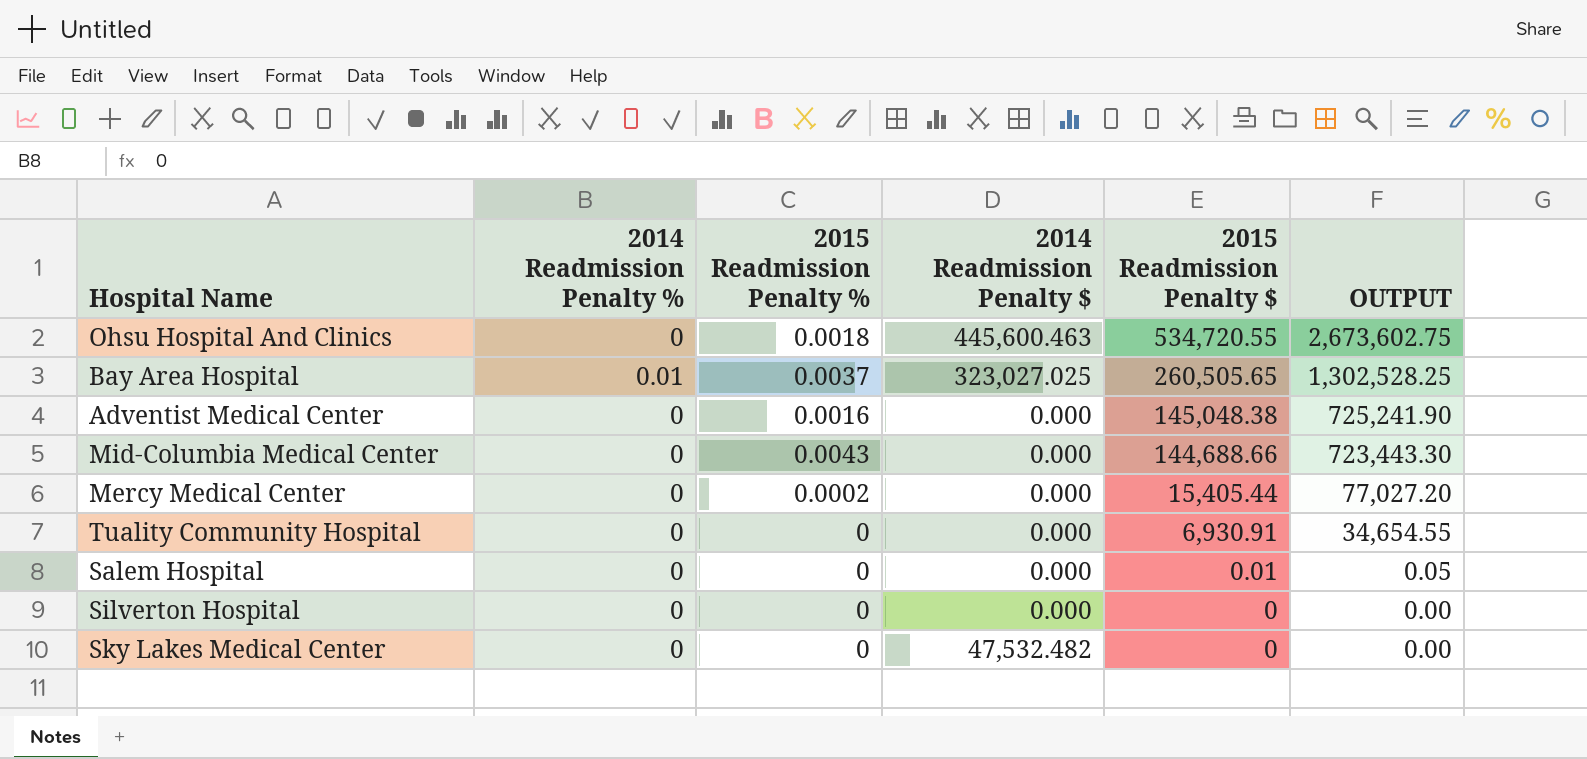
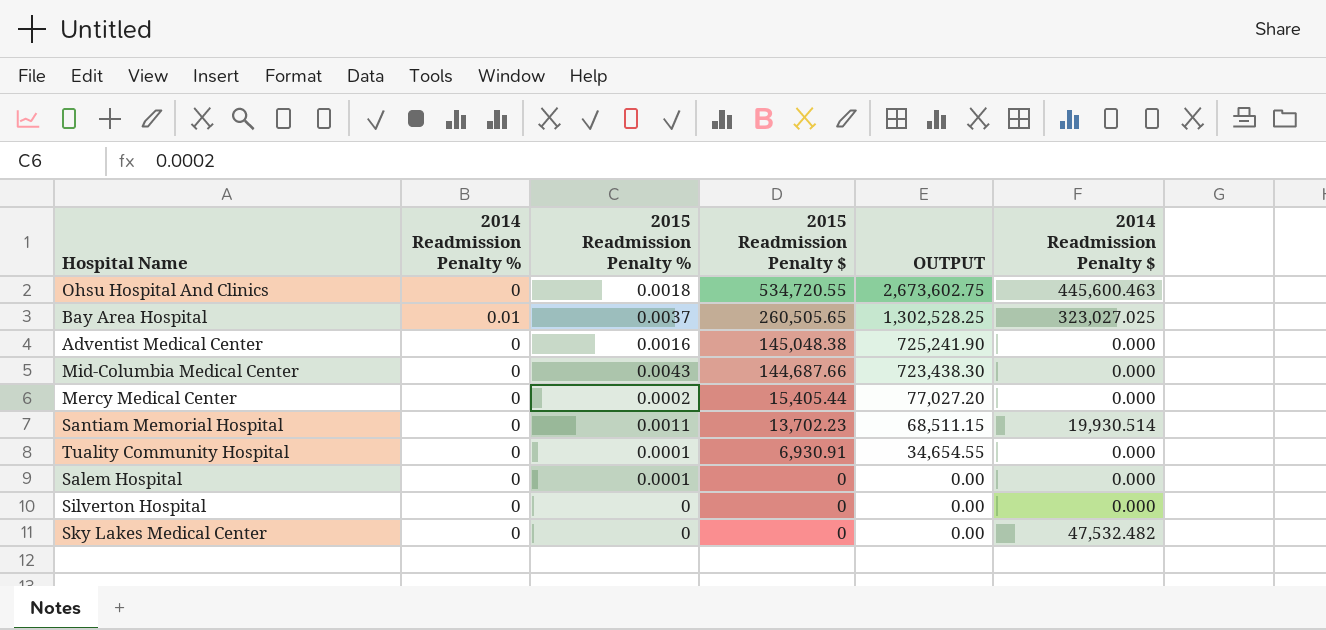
column 2014 Readmission Penalty $ | position: 4 -> 6
Mid‐Columbia Medical Center | 2015 Readmission Penalty $: 144,688.66 -> 144,687.66
Mid‐Columbia Medical Center | OUTPUT: 723,443.30 -> 723,438.30
row Santiam Memorial Hospital: none -> 0 | 0.0011 | 13,702.23 | 68,511.15 | 19,930.514
Tuality Community Hospital | 2015 Readmission Penalty %: 0 -> 0.0001
Salem Hospital | 2015 Readmission Penalty %: 0 -> 0.0001
Salem Hospital | 2015 Readmission Penalty $: 0.01 -> 0
Salem Hospital | OUTPUT: 0.05 -> 0.00

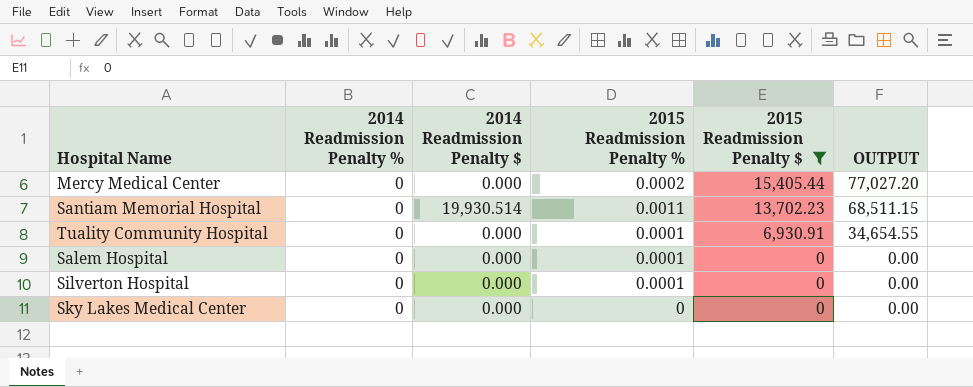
filter: none -> 2015 Readmission Penalty $ <= 15,405.44
column 2014 Readmission Penalty $ | position: 6 -> 3
Silverton Hospital | 2015 Readmission Penalty %: 0 -> 0.0001
Sky Lakes Medical Center | 2014 Readmission Penalty $: 47,532.482 -> 0.000

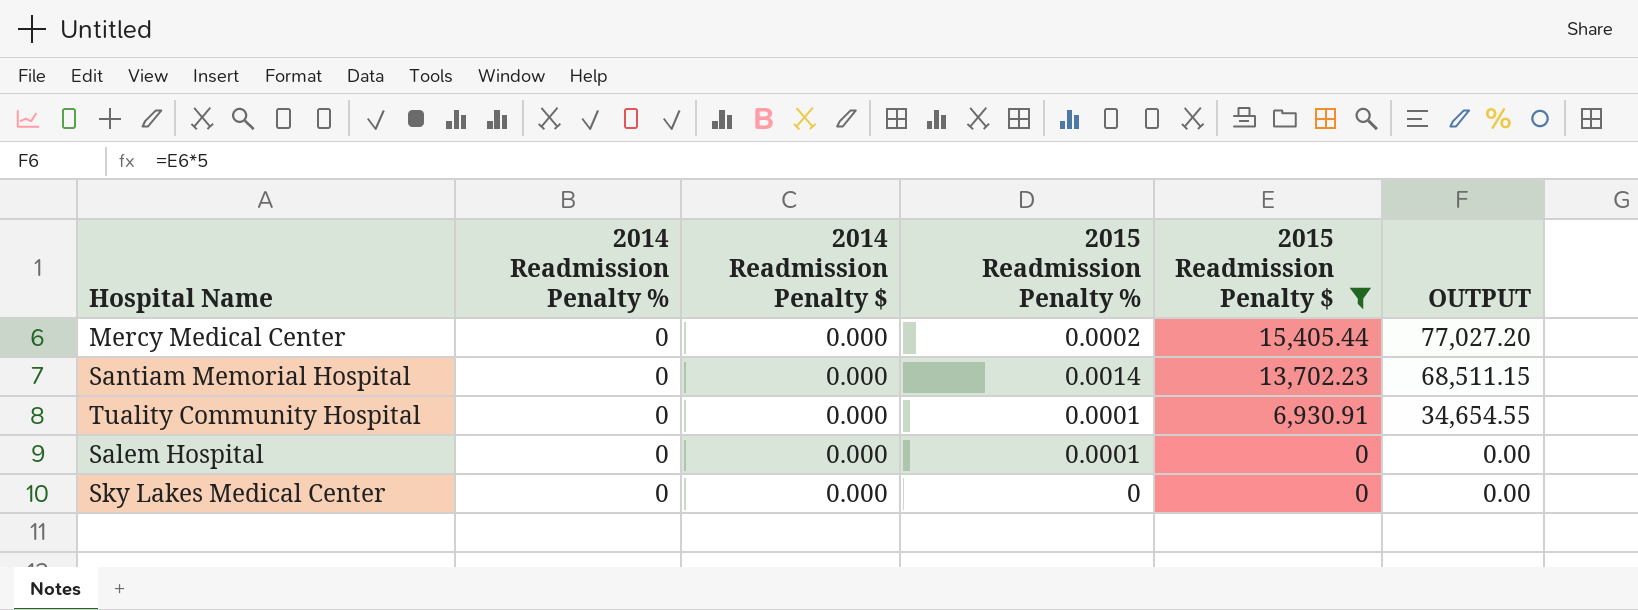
row Silverton Hospital: 0 | 0.000 | 0.0001 | 0 | 0.00 -> none
Santiam Memorial Hospital | 2014 Readmission Penalty $: 19,930.514 -> 0.000
Santiam Memorial Hospital | 2015 Readmission Penalty %: 0.0011 -> 0.0014

